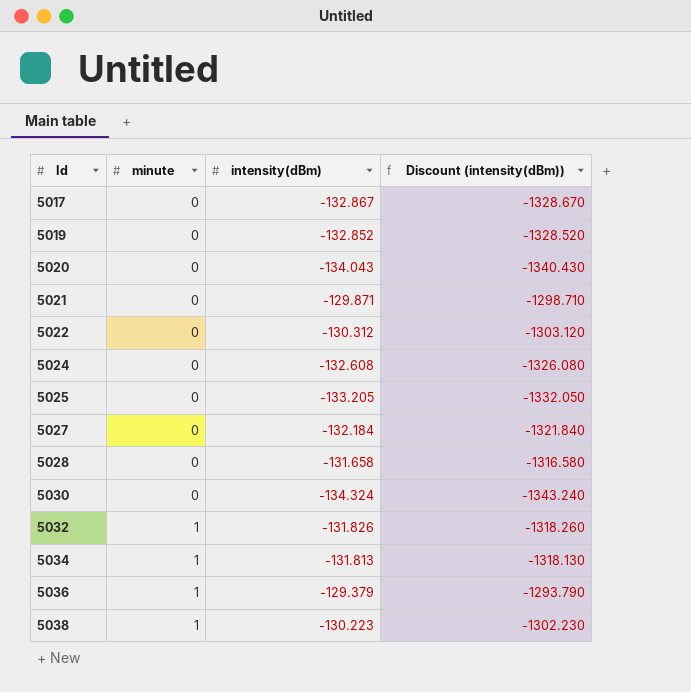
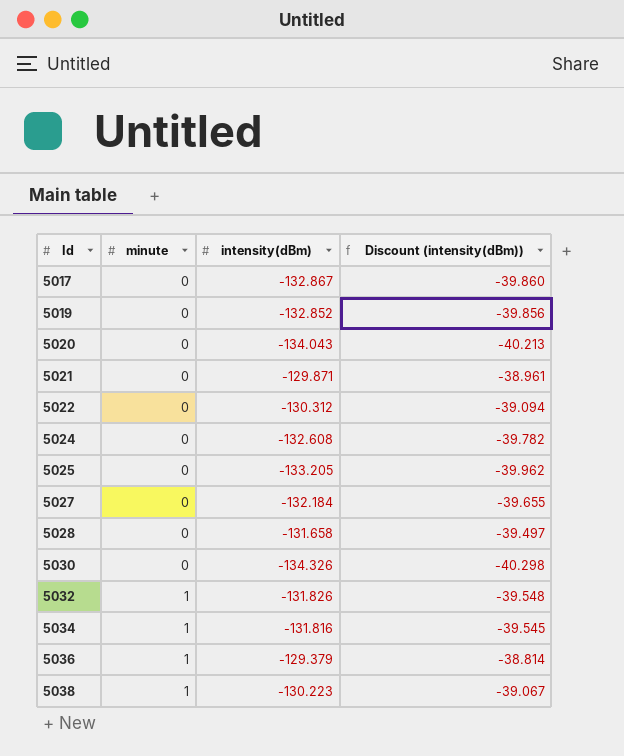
column Discount (intensity(dBm)) | formula: [intensity(dBm)] * 10 -> [intensity(dBm)] * 0.3
5030 | intensity(dBm): -134.324 -> -134.326
5034 | intensity(dBm): -131.813 -> -131.816

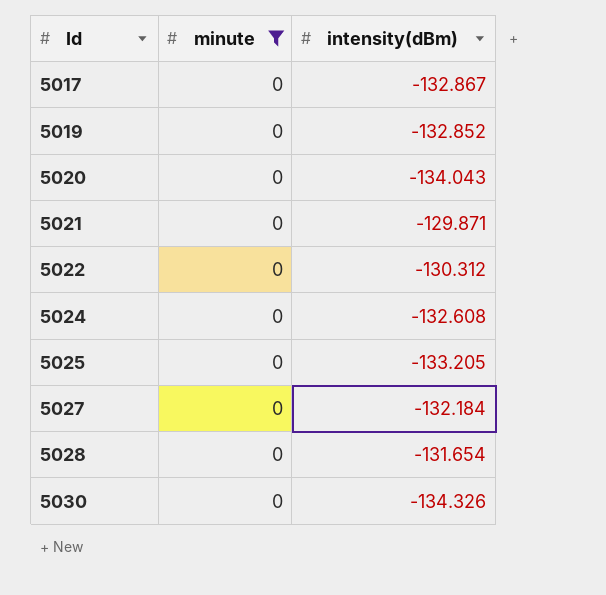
filter: none -> minute = 0
column Discount (intensity(dBm)) | formula: [intensity(dBm)] * 0.3 -> none
5028 | intensity(dBm): -131.658 -> -131.654

